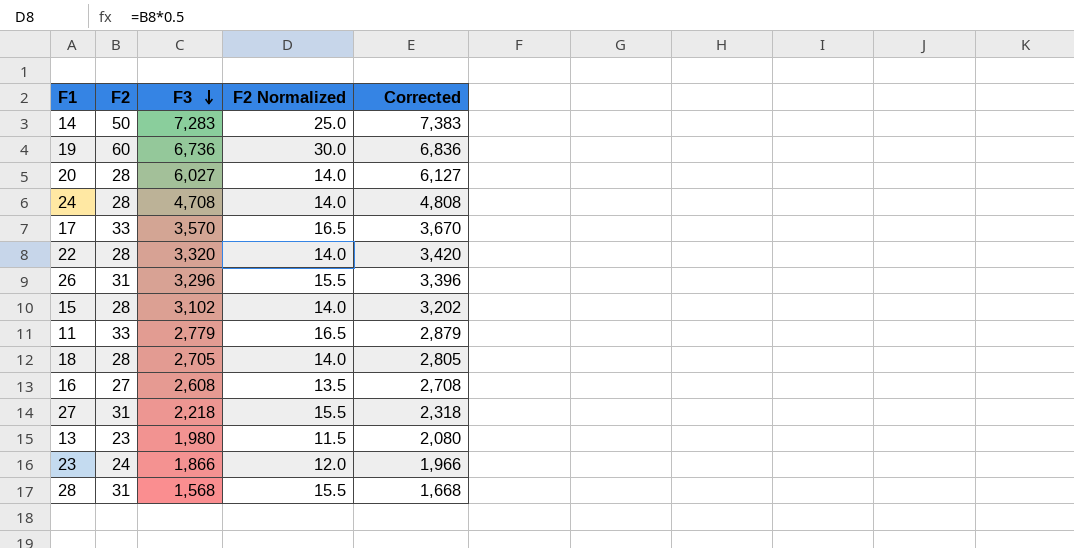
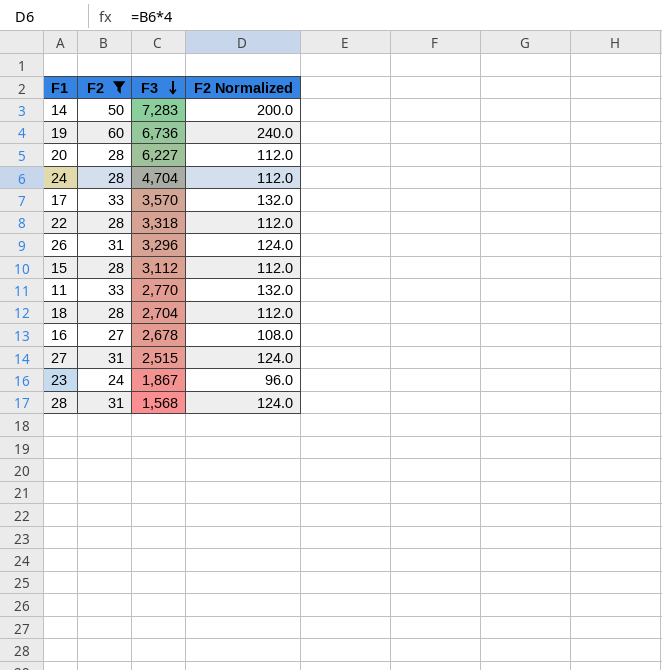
filter: none -> F2 != 23
column Corrected | formula: [F3] + 100 -> none
column F2 Normalized | formula: [F2] * 0.5 -> [F2] * 4
20 | F3: 6,027 -> 6,227
24 | F3: 4,708 -> 4,704
22 | F3: 3,320 -> 3,318
15 | F3: 3,102 -> 3,112
11 | F3: 2,779 -> 2,770
18 | F3: 2,705 -> 2,704
16 | F3: 2,608 -> 2,678
27 | F3: 2,218 -> 2,515
23 | F3: 1,866 -> 1,867

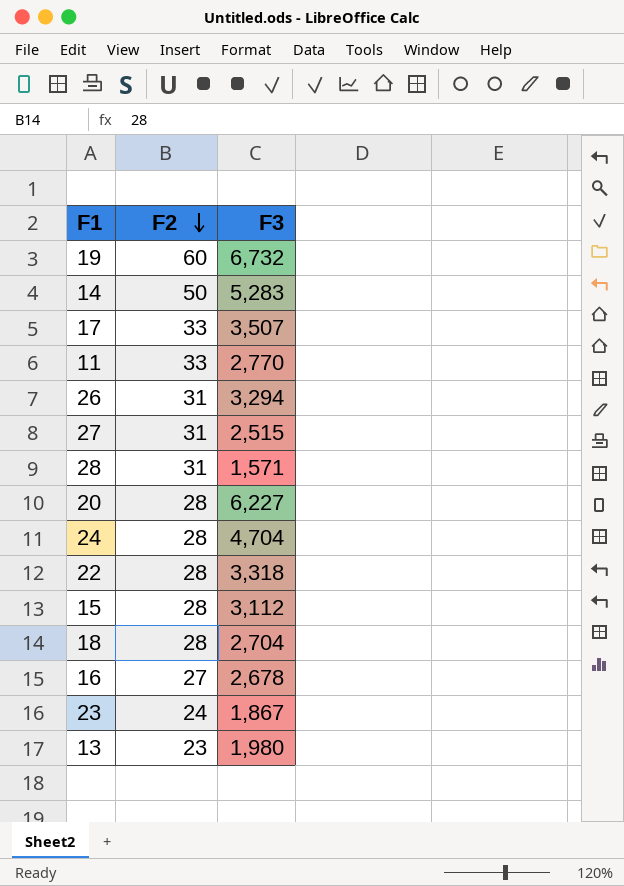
filter: F2 != 23 -> none
row order: F3 descending -> F2 descending
column F2 Normalized | formula: [F2] * 4 -> none
19 | F3: 6,736 -> 6,732
14 | F3: 7,283 -> 5,283
17 | F3: 3,570 -> 3,507
26 | F3: 3,296 -> 3,294
28 | F3: 1,568 -> 1,571

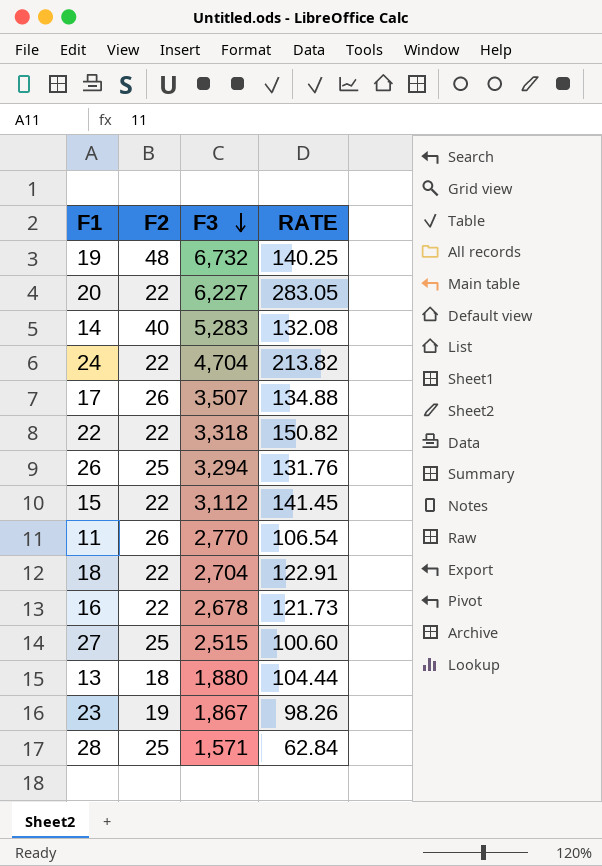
row order: F2 descending -> F3 descending
column RATE | formula: none -> [F3] / [F2]
19 | F2: 60 -> 48
20 | F2: 28 -> 22
14 | F2: 50 -> 40
24 | F2: 28 -> 22
17 | F2: 33 -> 26
22 | F2: 28 -> 22
26 | F2: 31 -> 25
15 | F2: 28 -> 22
11 | F2: 33 -> 26
18 | F2: 28 -> 22
16 | F2: 27 -> 22
27 | F2: 31 -> 25
13 | F2: 23 -> 18
13 | F3: 1,980 -> 1,880
23 | F2: 24 -> 19
28 | F2: 31 -> 25

